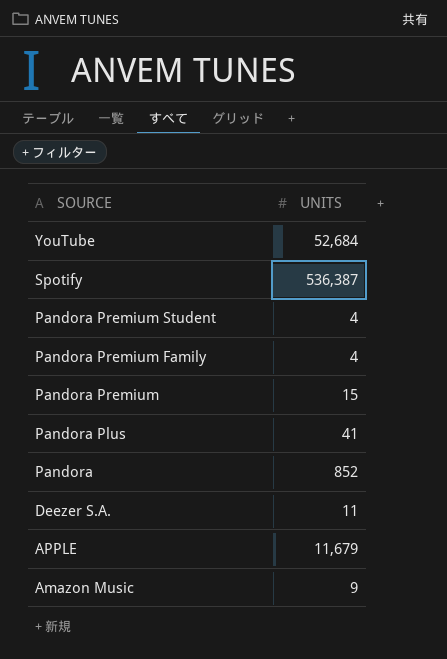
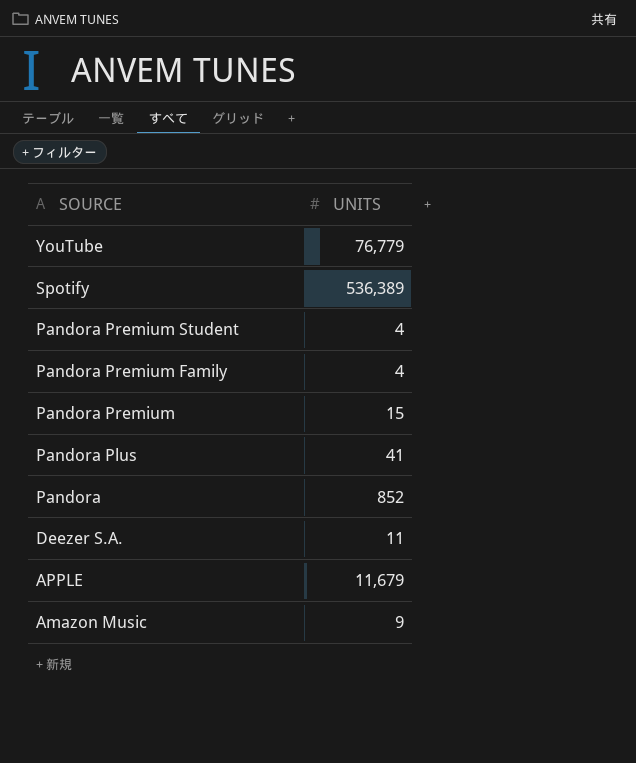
YouTube | UNITS: 52,684 -> 76,779
Spotify | UNITS: 536,387 -> 536,389

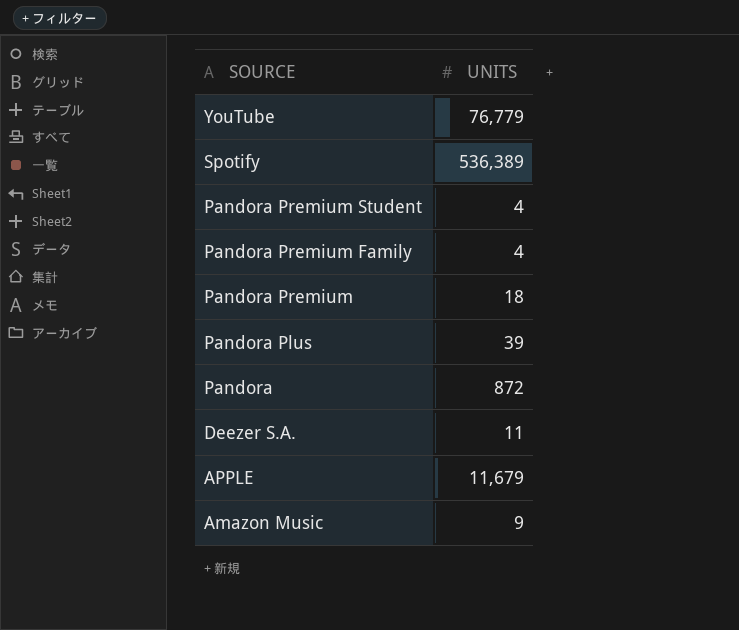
Pandora Premium | UNITS: 15 -> 18
Pandora Plus | UNITS: 41 -> 39
Pandora | UNITS: 852 -> 872

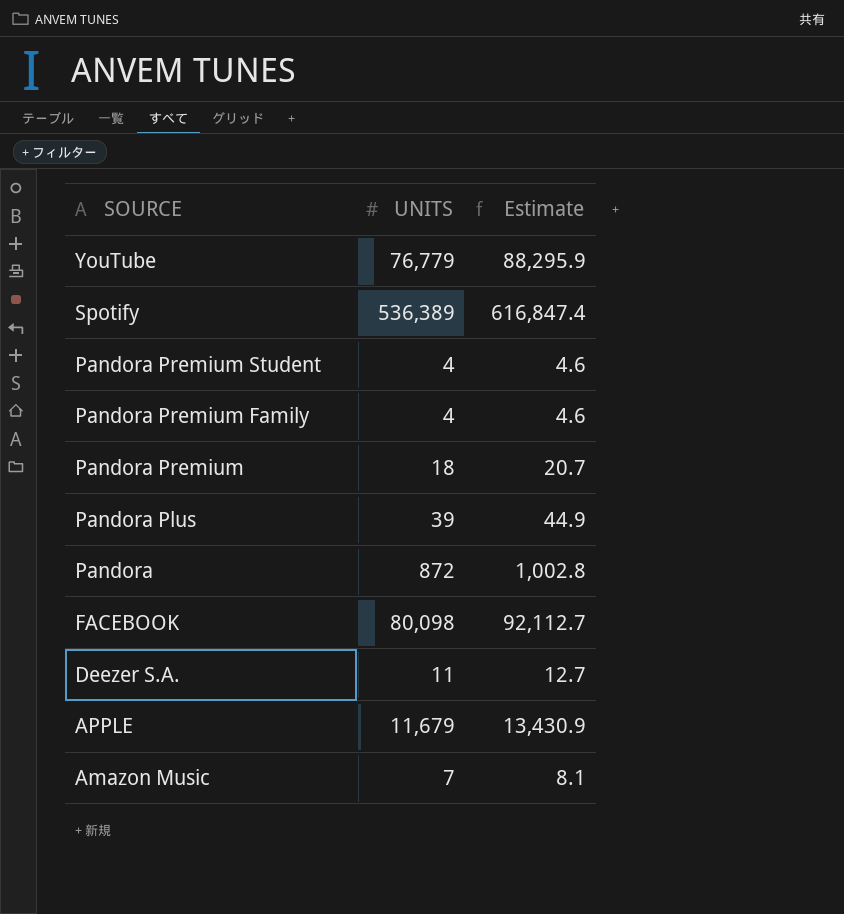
column Estimate | formula: none -> [UNITS] * 1.15
row FACEBOOK: none -> 80,098 | 92,112.7
Amazon Music | UNITS: 9 -> 7

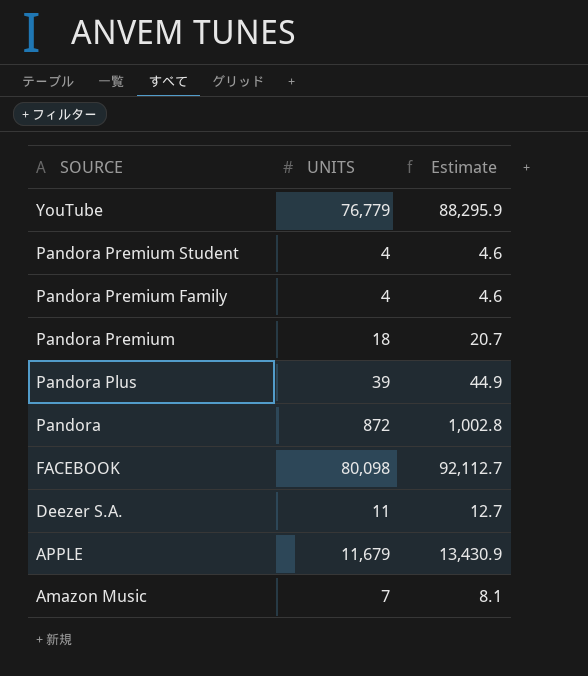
row Spotify: 536,389 | 616,847.4 -> none

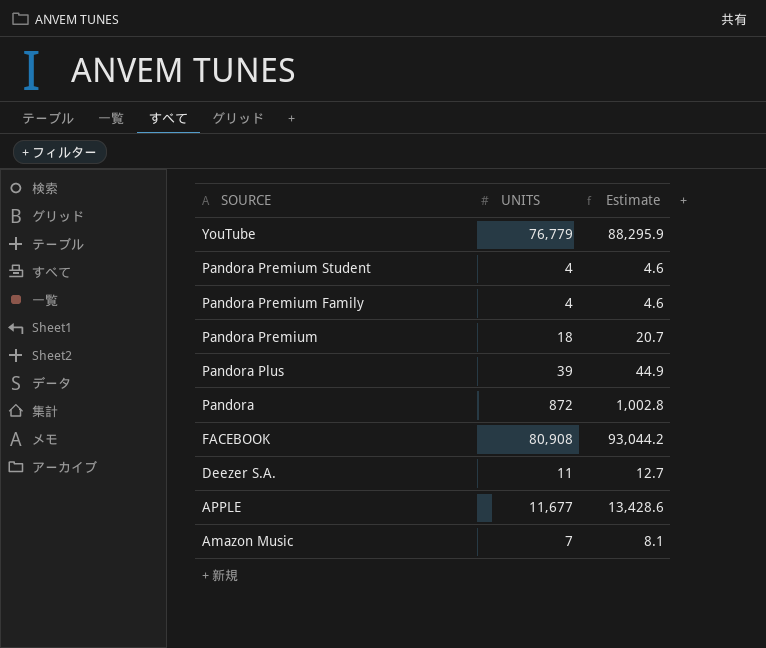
FACEBOOK | UNITS: 80,098 -> 80,908
FACEBOOK | Estimate: 92,112.7 -> 93,044.2
APPLE | UNITS: 11,679 -> 11,677
APPLE | Estimate: 13,430.9 -> 13,428.6

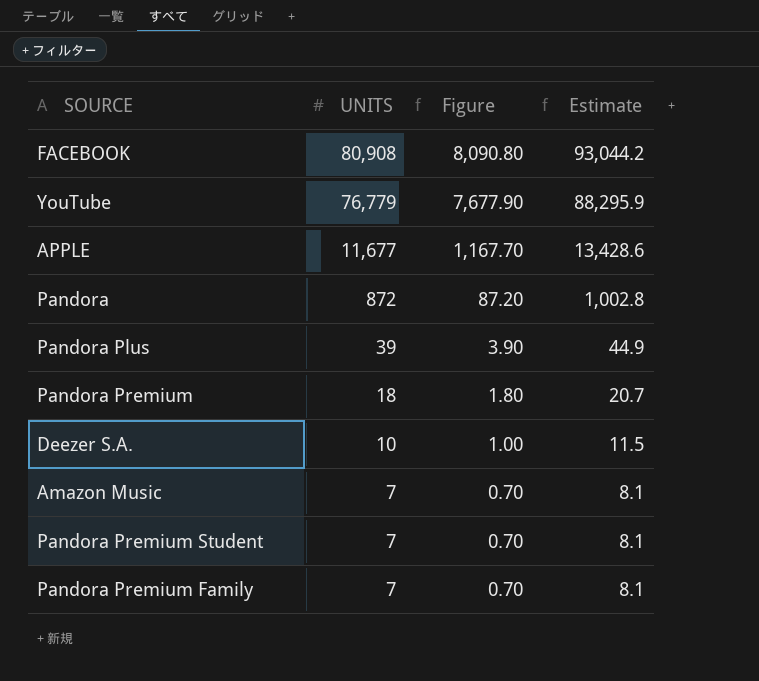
row order: SOURCE descending -> UNITS descending
column Figure | formula: none -> [UNITS] * 0.1
Deezer S.A. | UNITS: 11 -> 10
Deezer S.A. | Estimate: 12.7 -> 11.5
Pandora Premium Student | UNITS: 4 -> 7
Pandora Premium Student | Estimate: 4.6 -> 8.1
Pandora Premium Family | UNITS: 4 -> 7
Pandora Premium Family | Estimate: 4.6 -> 8.1

